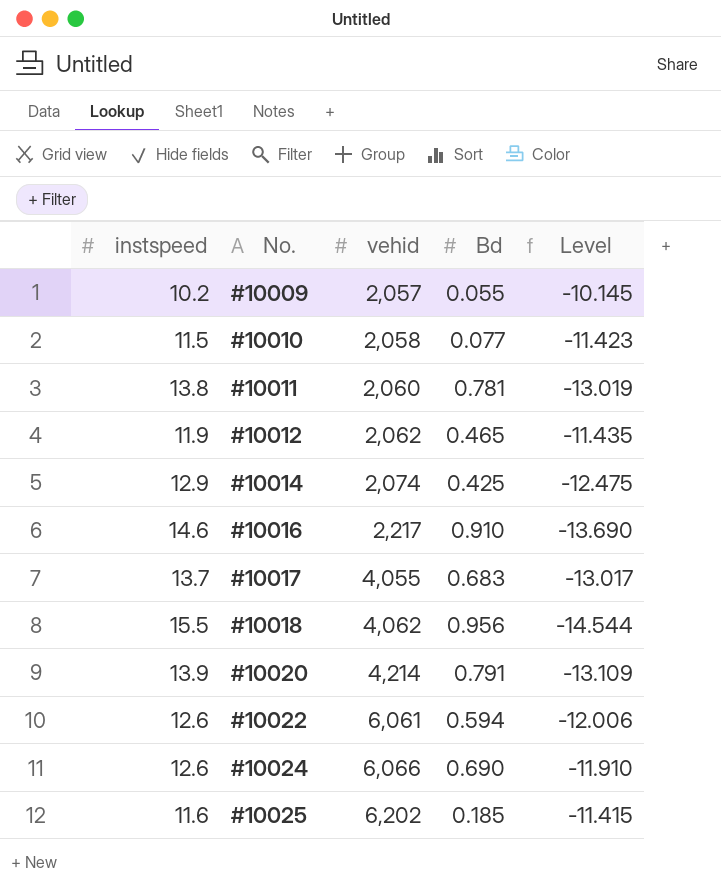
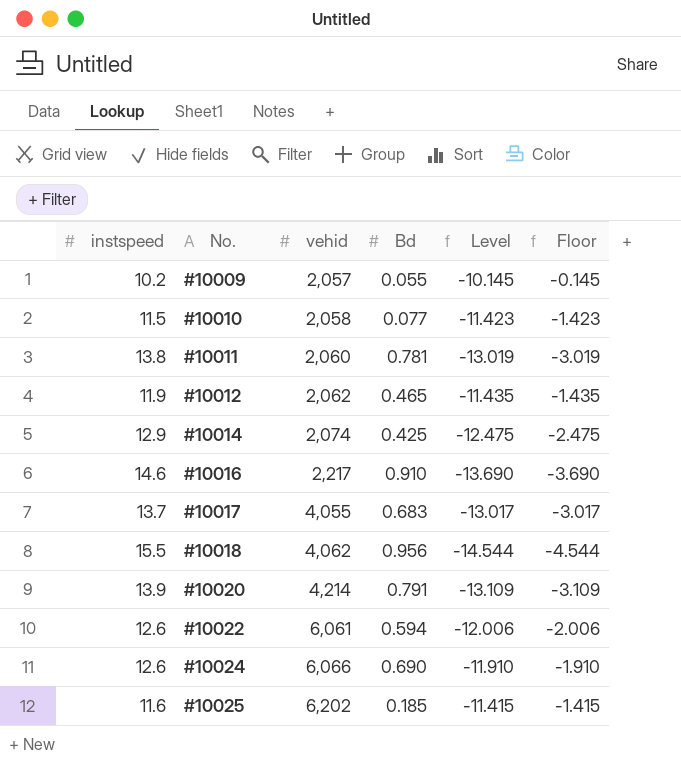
column Floor | formula: none -> [Level] + 10

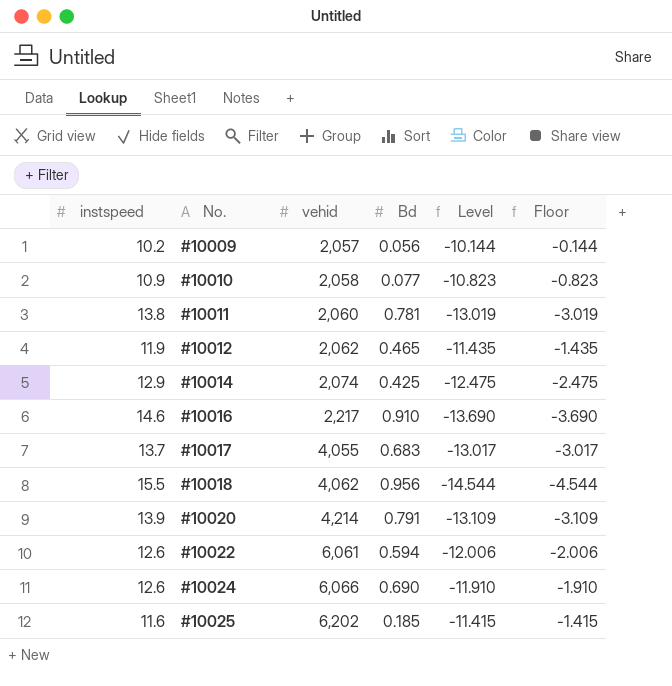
#10009 | Bd: 0.055 -> 0.056
#10009 | Level: -10.145 -> -10.144
#10009 | Floor: -0.145 -> -0.144
#10010 | instspeed: 11.5 -> 10.9
#10010 | Level: -11.423 -> -10.823
#10010 | Floor: -1.423 -> -0.823

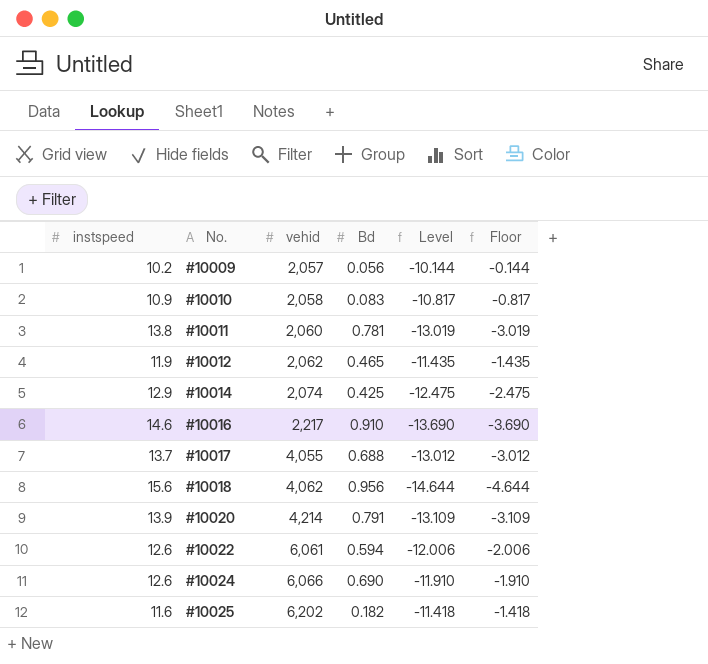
#10010 | Bd: 0.077 -> 0.083
#10010 | Level: -10.823 -> -10.817
#10010 | Floor: -0.823 -> -0.817
#10017 | Bd: 0.683 -> 0.688
#10017 | Level: -13.017 -> -13.012
#10017 | Floor: -3.017 -> -3.012
#10018 | instspeed: 15.5 -> 15.6
#10018 | Level: -14.544 -> -14.644
#10018 | Floor: -4.544 -> -4.644
#10025 | Bd: 0.185 -> 0.182
#10025 | Level: -11.415 -> -11.418
#10025 | Floor: -1.415 -> -1.418

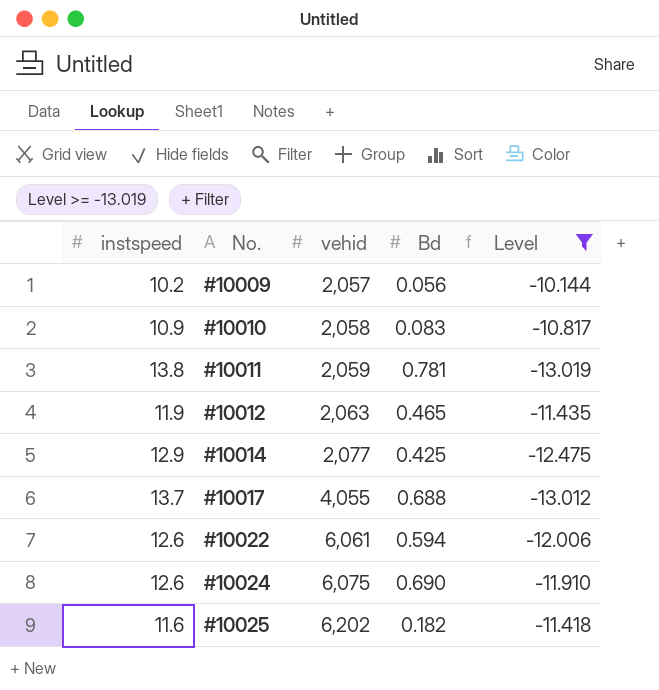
filter: none -> Level >= -13.019
column Floor | formula: [Level] + 10 -> none
#10011 | vehid: 2,060 -> 2,059
#10012 | vehid: 2,062 -> 2,063
#10014 | vehid: 2,074 -> 2,077
#10024 | vehid: 6,066 -> 6,075

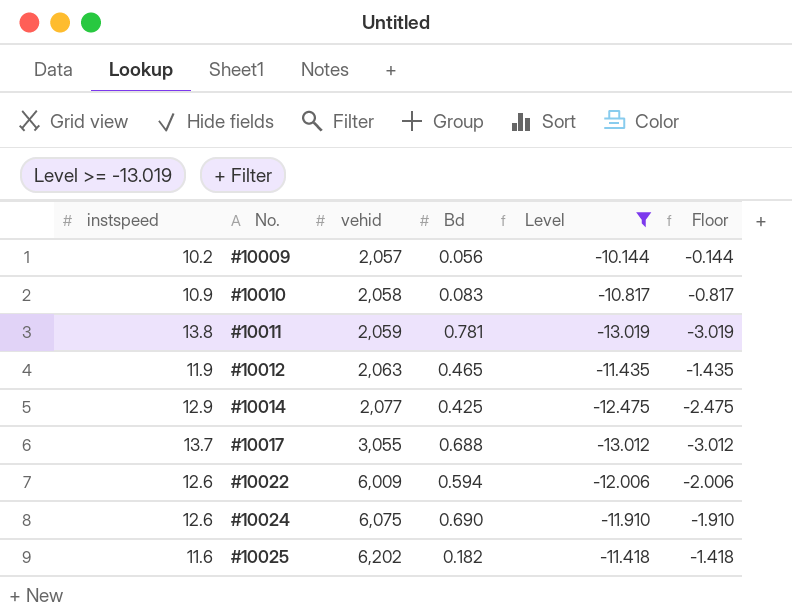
column Floor | formula: none -> [Level] + 10
#10017 | vehid: 4,055 -> 3,055
#10022 | vehid: 6,061 -> 6,009

